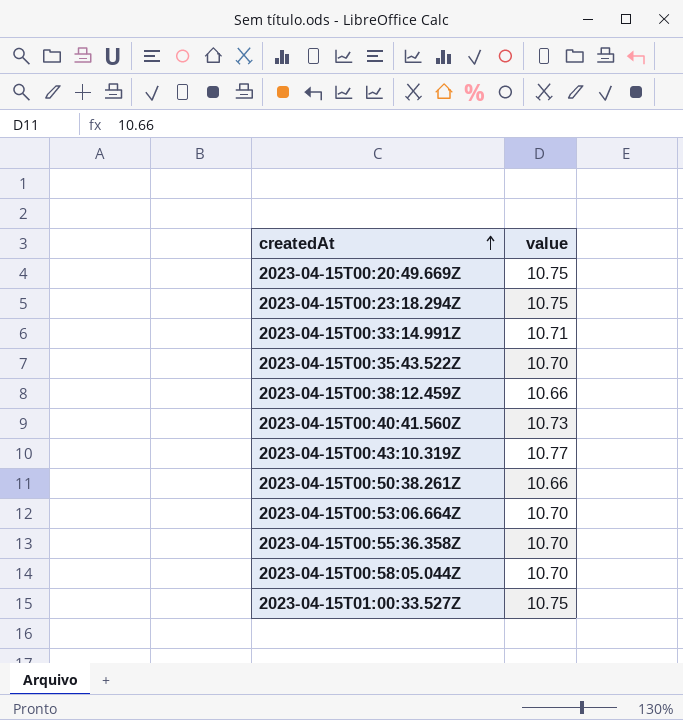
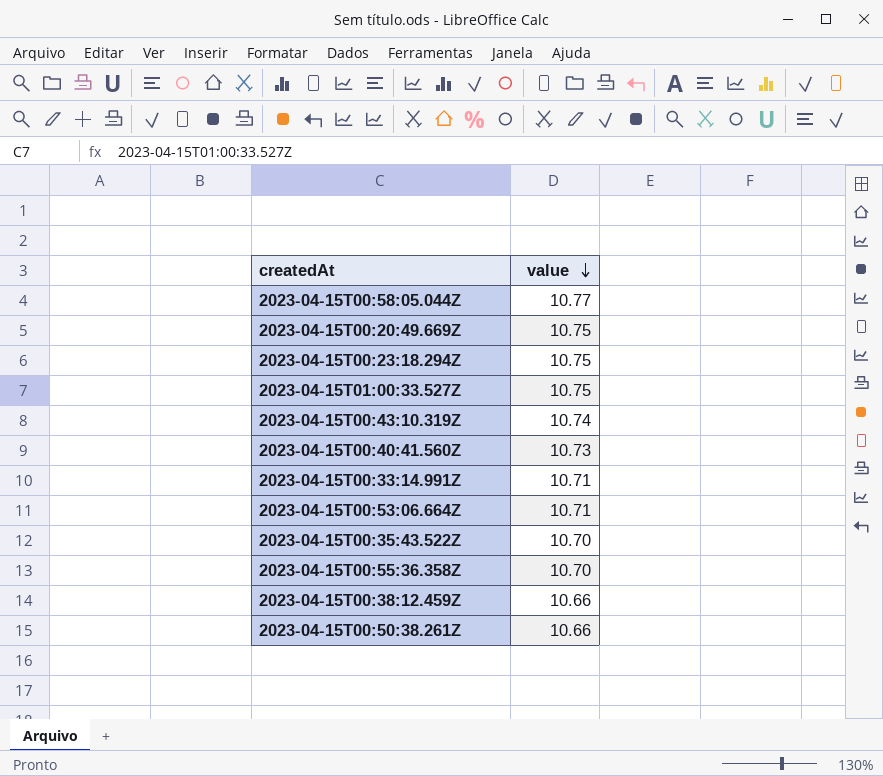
row order: createdAt ascending -> value descending
2023-04-15T00:58:05.044Z | value: 10.70 -> 10.77
2023-04-15T00:43:10.319Z | value: 10.77 -> 10.74
2023-04-15T00:53:06.664Z | value: 10.70 -> 10.71

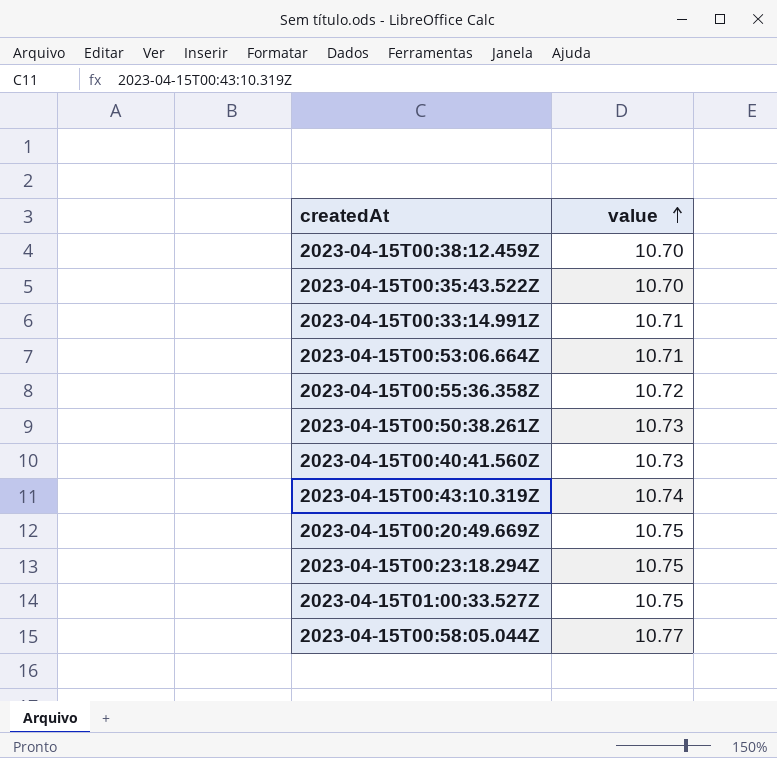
row order: value descending -> value ascending
2023-04-15T00:38:12.459Z | value: 10.66 -> 10.70
2023-04-15T00:55:36.358Z | value: 10.70 -> 10.72
2023-04-15T00:50:38.261Z | value: 10.66 -> 10.73

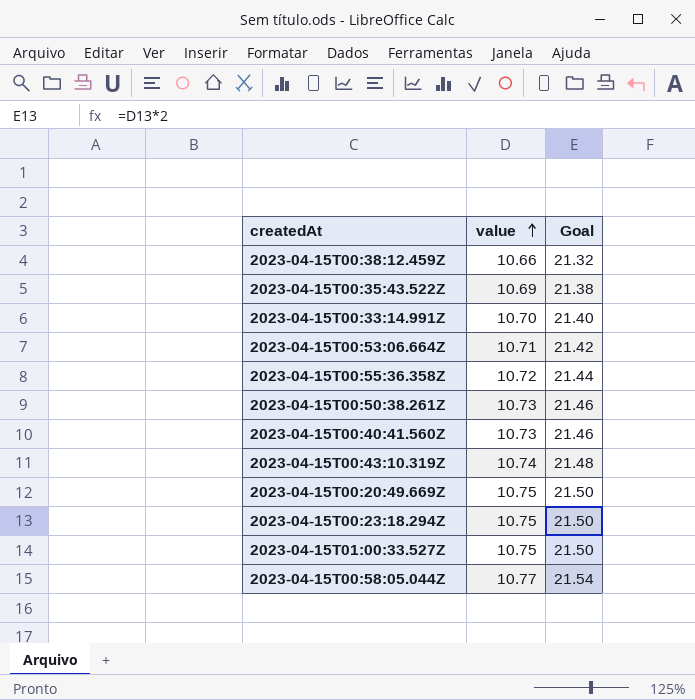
column Goal | formula: none -> [value] * 2
2023-04-15T00:38:12.459Z | value: 10.70 -> 10.66
2023-04-15T00:35:43.522Z | value: 10.70 -> 10.69
2023-04-15T00:33:14.991Z | value: 10.71 -> 10.70

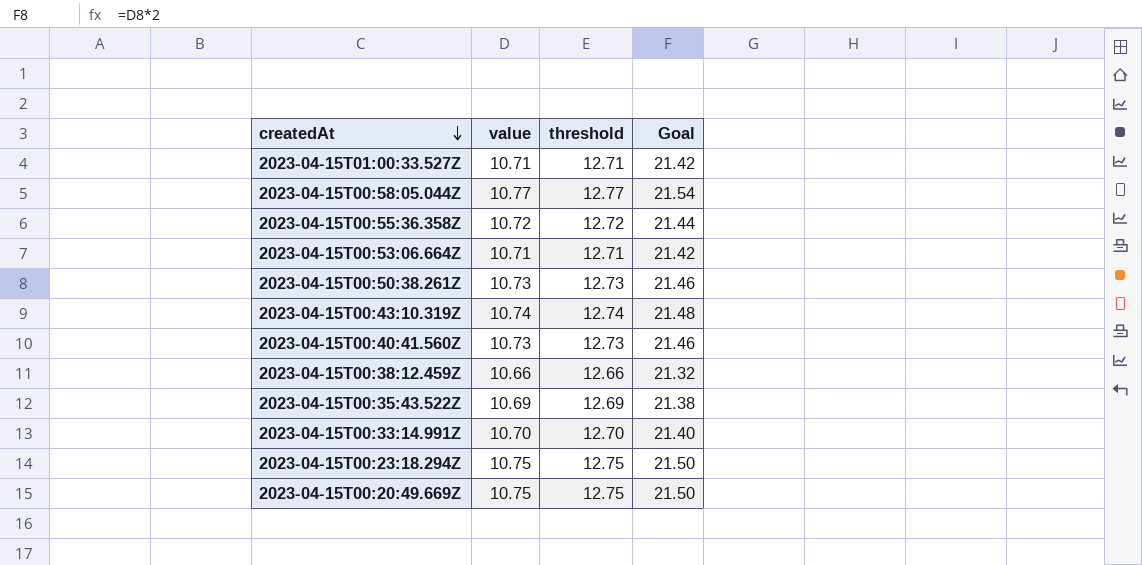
row order: value ascending -> createdAt descending
column threshold | formula: none -> [value] + 2
2023-04-15T01:00:33.527Z | value: 10.75 -> 10.71
2023-04-15T01:00:33.527Z | Goal: 21.50 -> 21.42

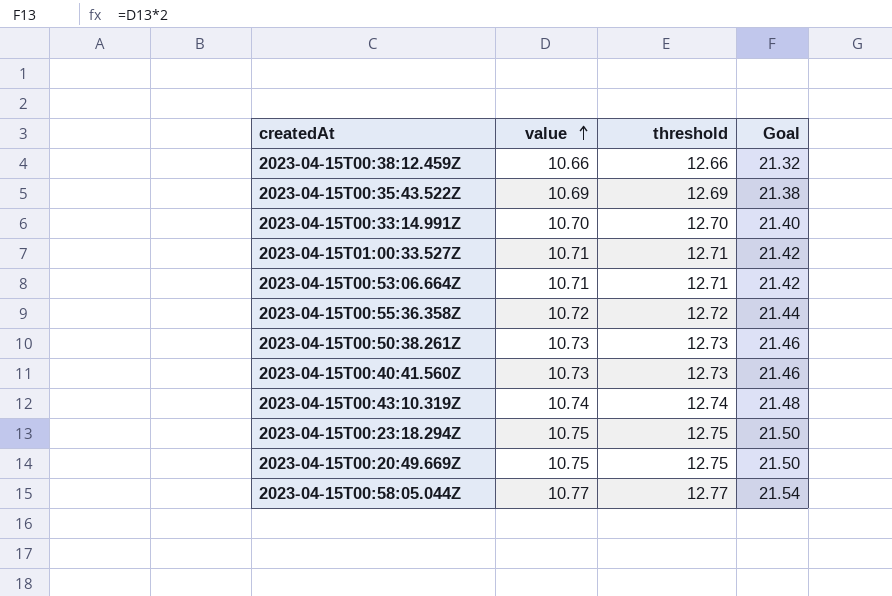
row order: createdAt descending -> value ascending

